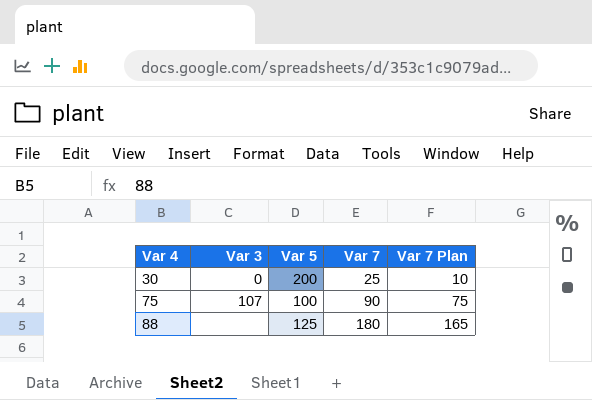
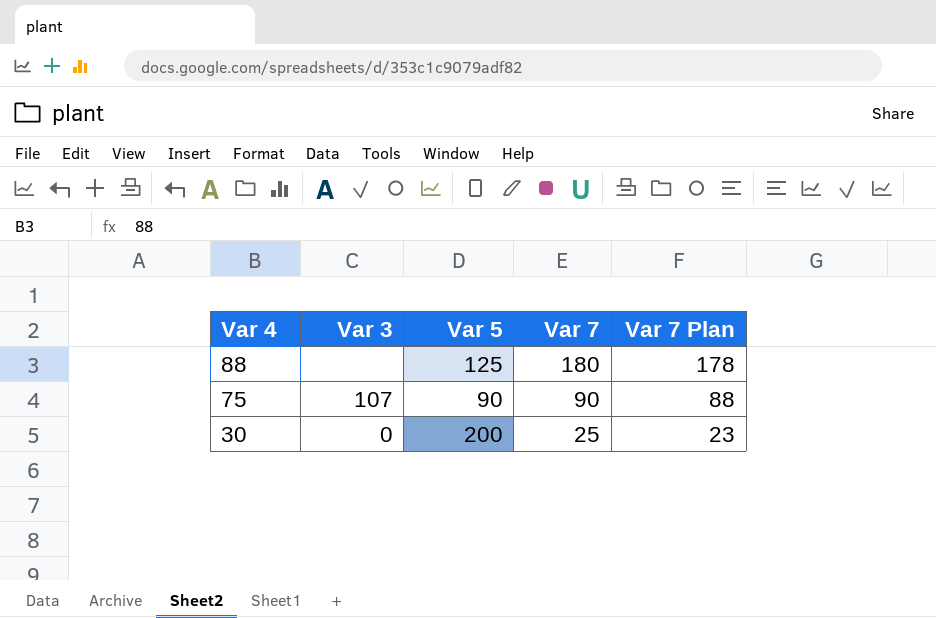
row order: Var 4 ascending -> Var 4 descending
column Var 7 Plan | formula: [Var 7] - 15 -> [Var 7] - 2
75 | Var 5: 100 -> 90

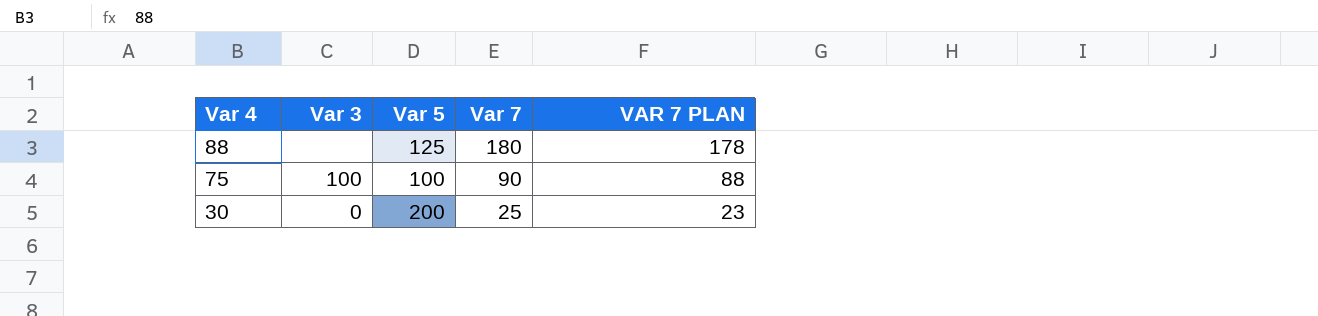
column name: Var 7 Plan -> VAR 7 PLAN
75 | Var 3: 107 -> 100
75 | Var 5: 90 -> 100

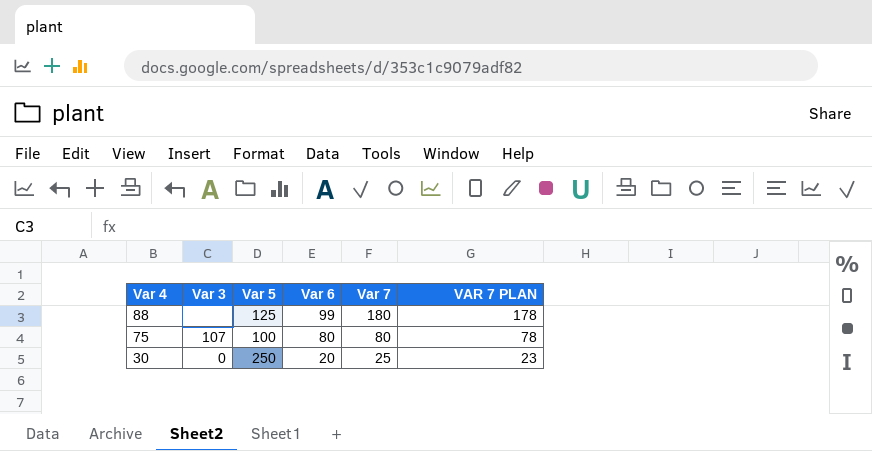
column Var 6 | position: none -> 4
75 | Var 3: 100 -> 107
75 | Var 7: 90 -> 80
75 | VAR 7 PLAN: 88 -> 78
30 | Var 5: 200 -> 250

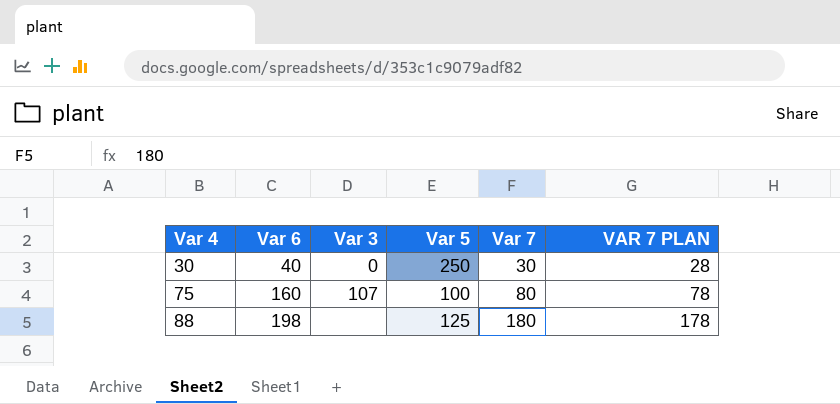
row order: Var 4 descending -> Var 4 ascending
column Var 6 | position: 4 -> 2
30 | Var 6: 20 -> 40
30 | Var 7: 25 -> 30
30 | VAR 7 PLAN: 23 -> 28
75 | Var 6: 80 -> 160
88 | Var 6: 99 -> 198

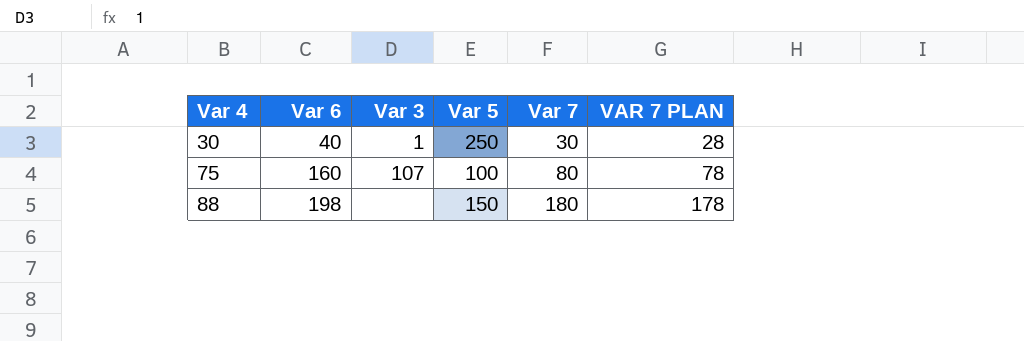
30 | Var 3: 0 -> 1
88 | Var 5: 125 -> 150

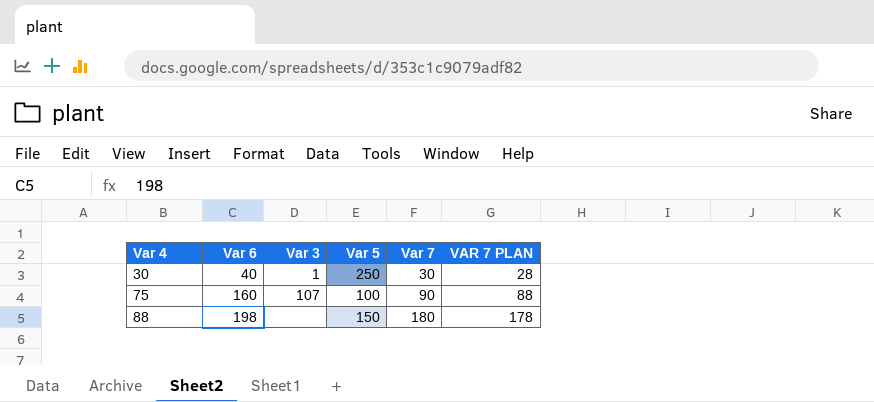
75 | Var 7: 80 -> 90
75 | VAR 7 PLAN: 78 -> 88

